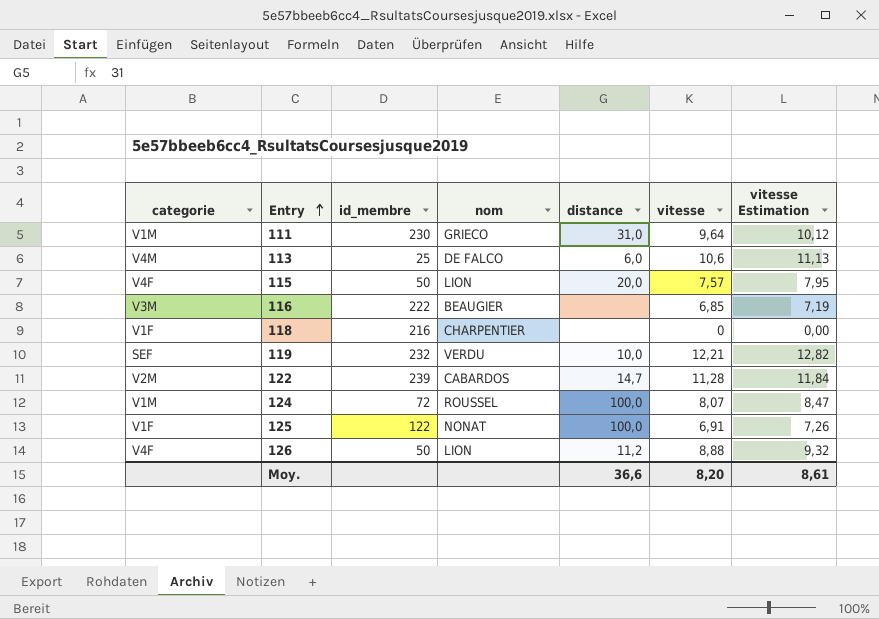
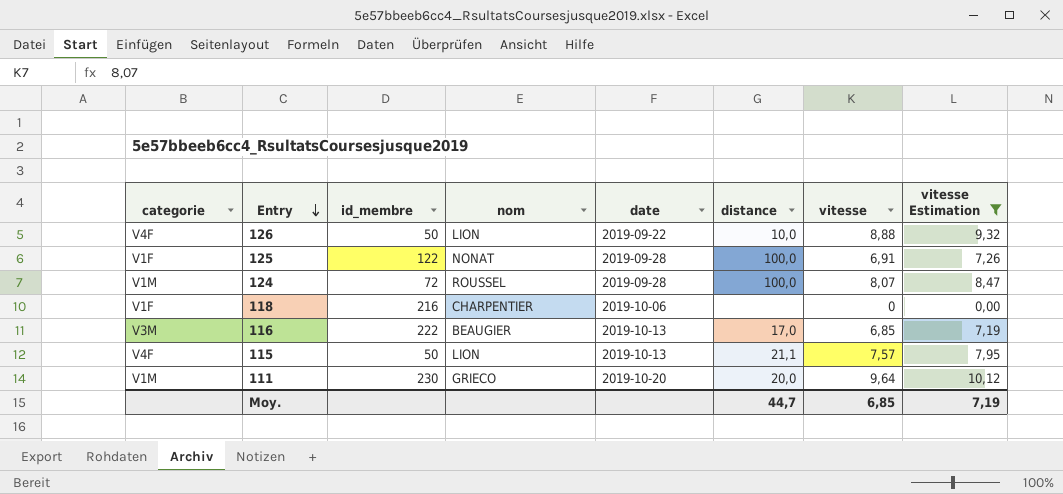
filter: none -> vitesse Estimation <= 10,12
row order: Entry ascending -> Entry descending
column date | position: none -> 5
126 | distance: 11,2 -> 10,0
116 | distance: none -> 17,0
115 | distance: 20,0 -> 21,1
111 | distance: 31,0 -> 20,0
Moy. | distance: 36,6 -> 44,7
Moy. | vitesse: 8,20 -> 6,85
Moy. | vitesse Estimation: 8,61 -> 7,19

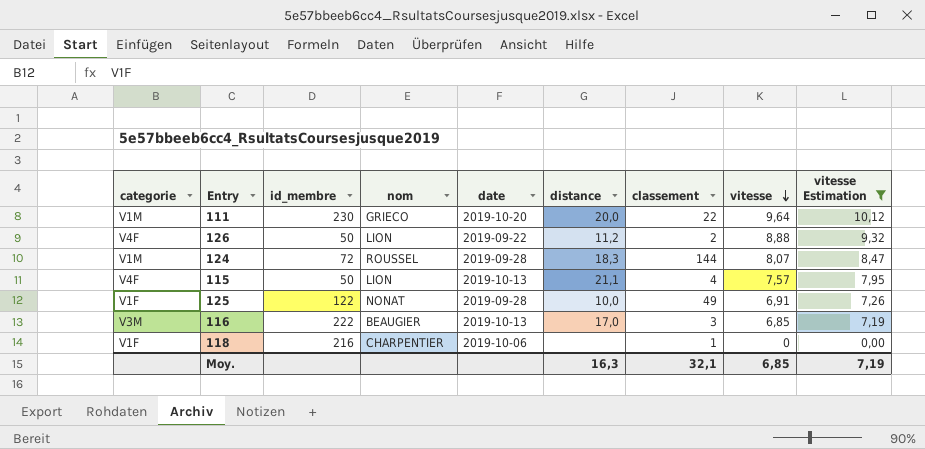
row order: Entry descending -> vitesse descending
column classement | position: none -> 7
126 | distance: 10,0 -> 11,2
124 | distance: 100,0 -> 18,3
125 | distance: 100,0 -> 10,0
Moy. | distance: 44,7 -> 16,3

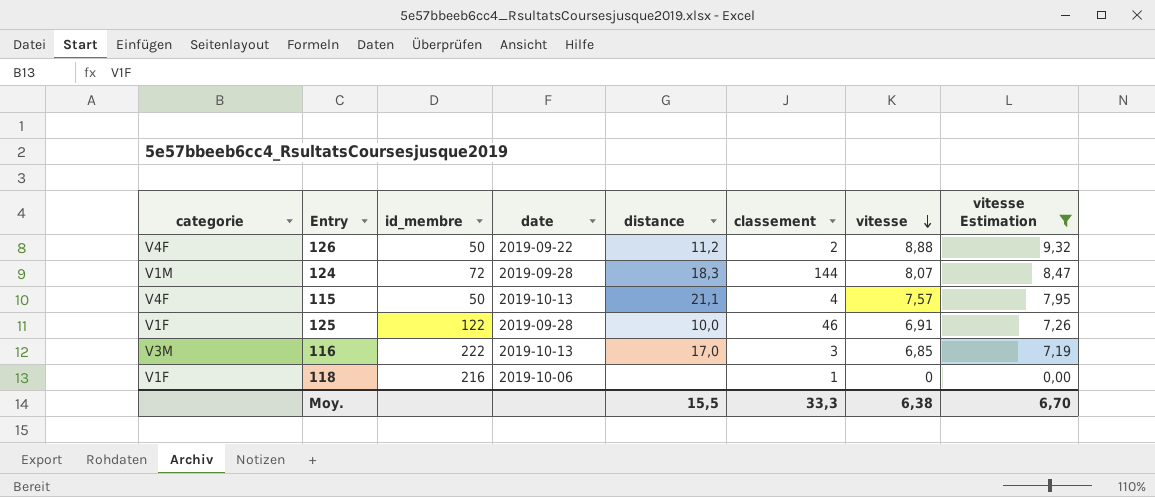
column nom | position: 4 -> none
row 111: V1M | 230 | GRIECO | 2019-10-20 | 20,0 | 22 | 9,64 | 10,12 -> none
125 | classement: 49 -> 46
Moy. | distance: 16,3 -> 15,5
Moy. | classement: 32,1 -> 33,3
Moy. | vitesse: 6,85 -> 6,38
Moy. | vitesse Estimation: 7,19 -> 6,70

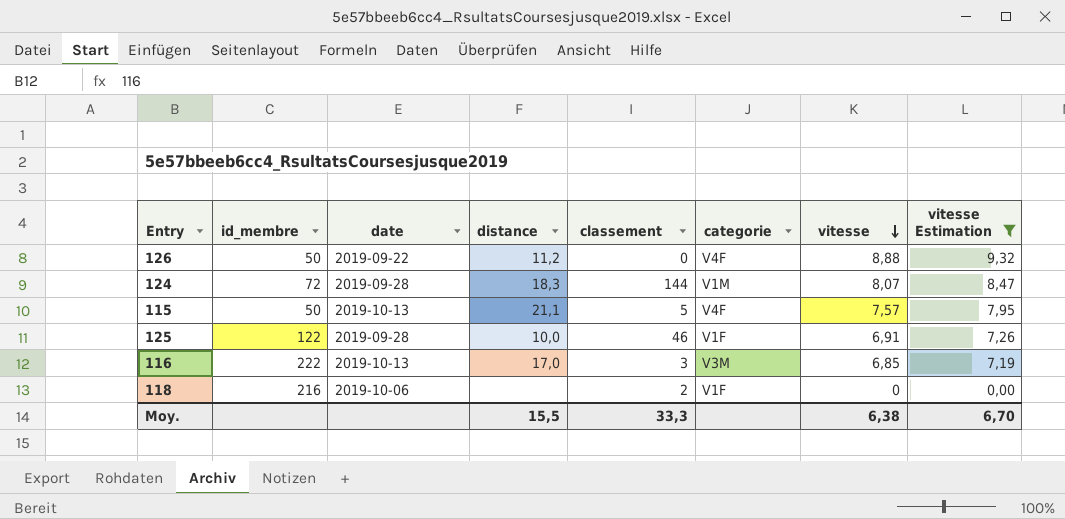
column categorie | position: 1 -> 6
126 | classement: 2 -> 0
115 | classement: 4 -> 5
118 | classement: 1 -> 2

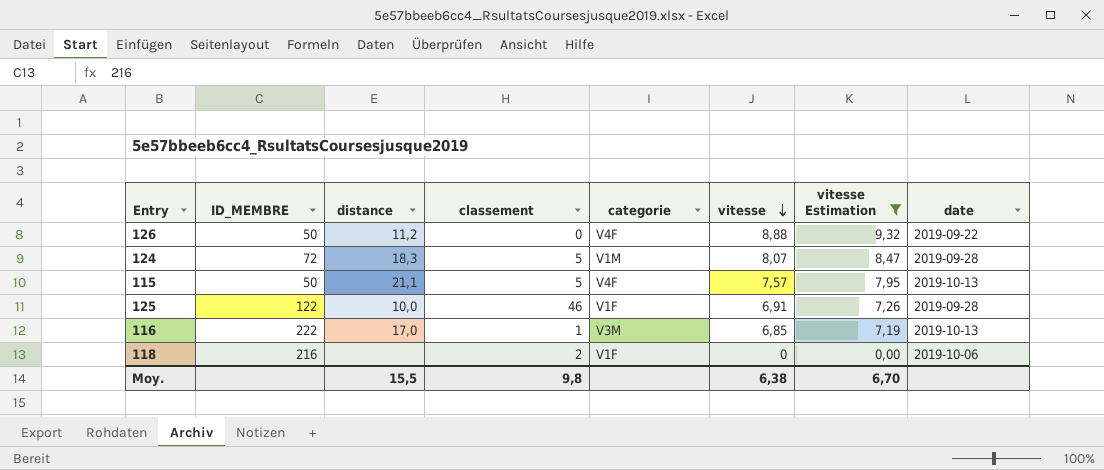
column name: id_membre -> ID_MEMBRE
column date | position: 3 -> 8
124 | classement: 144 -> 5
116 | classement: 3 -> 1
Moy. | classement: 33,3 -> 9,8

